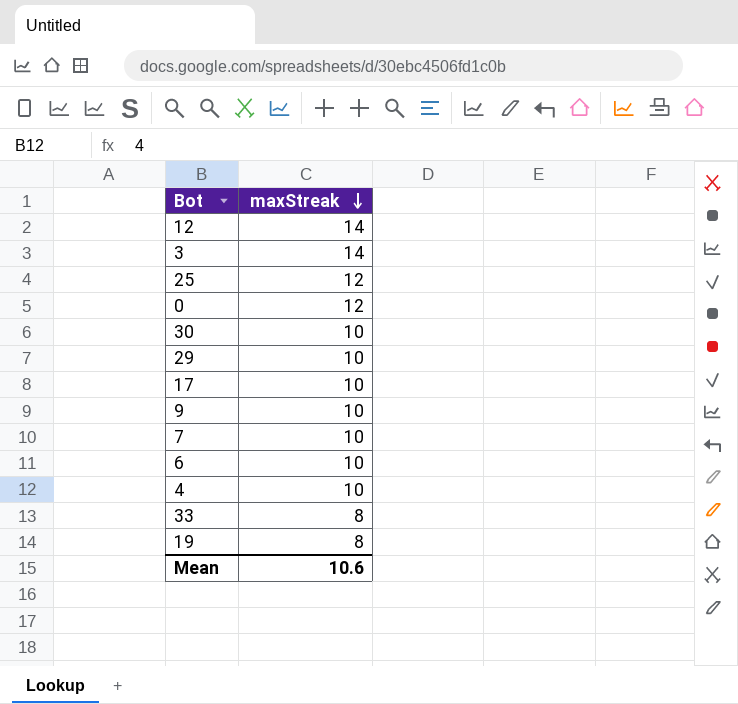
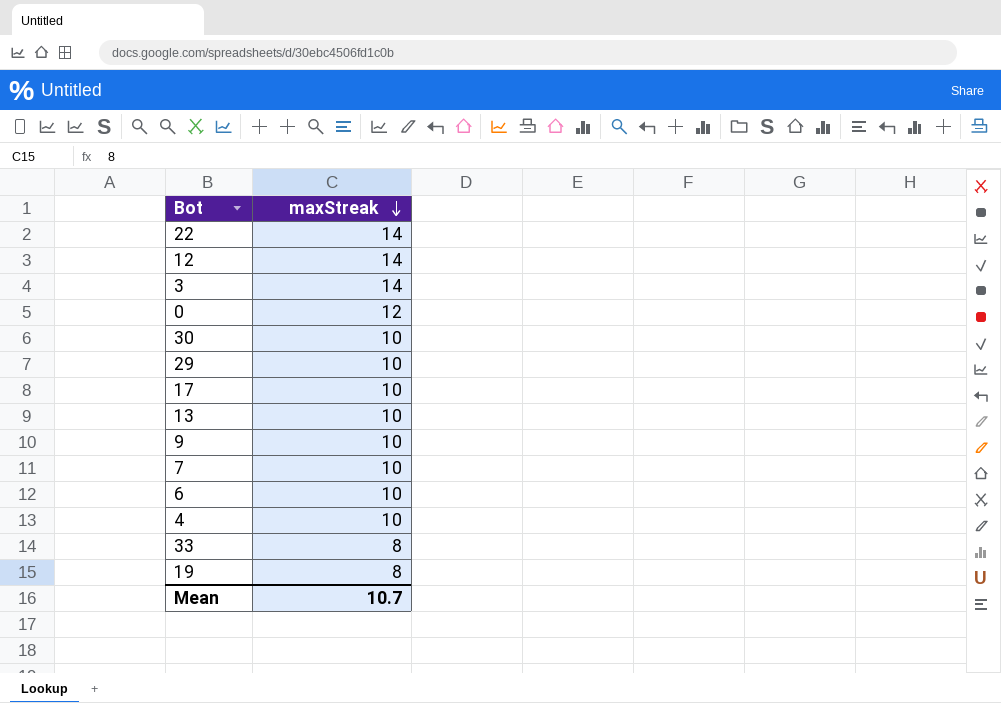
row 25: 12 -> none
row 22: none -> 14
row 13: none -> 10
Mean | maxStreak: 10.6 -> 10.7

